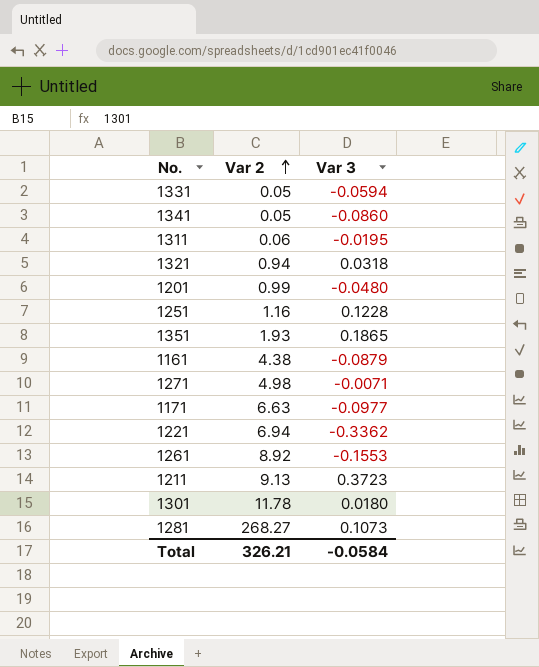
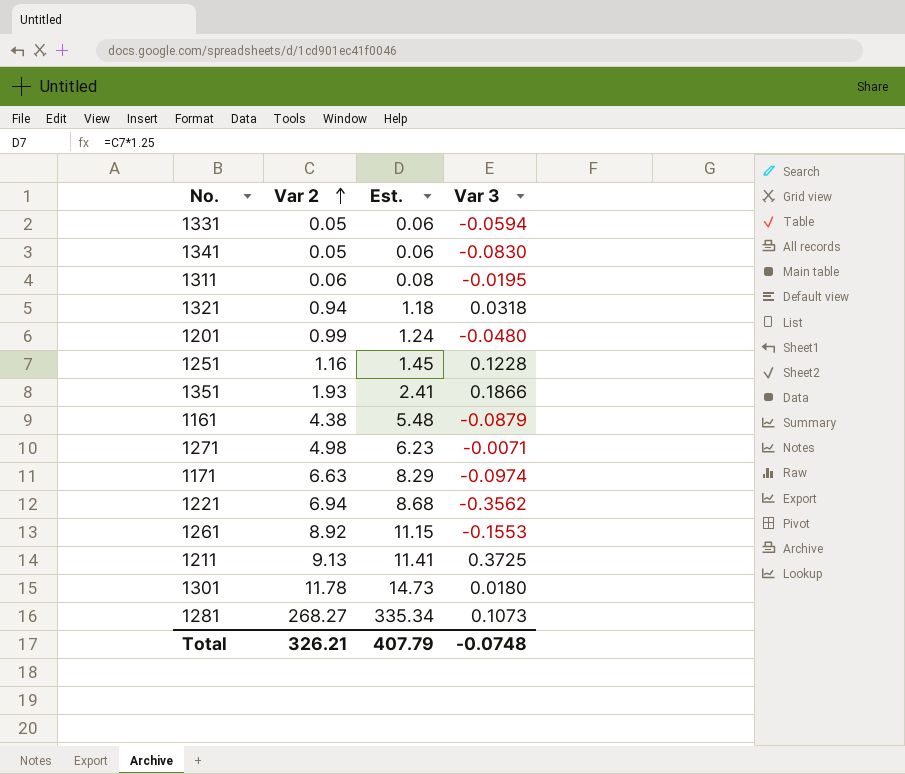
column Est. | formula: none -> [Var 2] * 1.25
1341 | Var 3: -0.0860 -> -0.0830
1351 | Var 3: 0.1865 -> 0.1866
1171 | Var 3: -0.0977 -> -0.0974
1221 | Var 3: -0.3362 -> -0.3562
1211 | Var 3: 0.3723 -> 0.3725
Total | Var 3: -0.0584 -> -0.0748

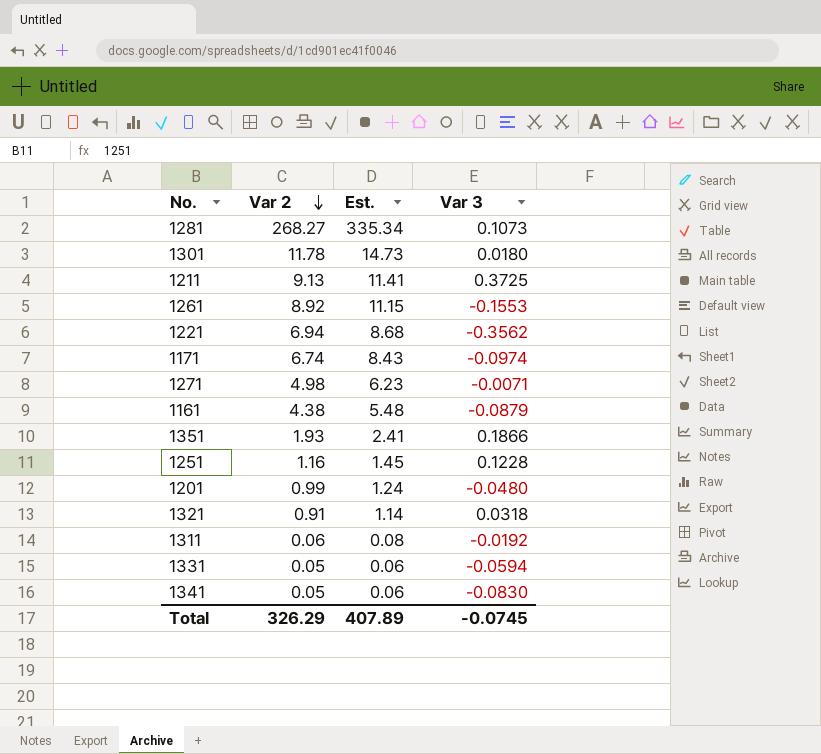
row order: Var 2 ascending -> Var 2 descending
1171 | Var 2: 6.63 -> 6.74
1171 | Est.: 8.29 -> 8.43
1321 | Var 2: 0.94 -> 0.91
1321 | Est.: 1.18 -> 1.14
1311 | Var 3: -0.0195 -> -0.0192
Total | Var 2: 326.21 -> 326.29
Total | Est.: 407.79 -> 407.89
Total | Var 3: -0.0748 -> -0.0745

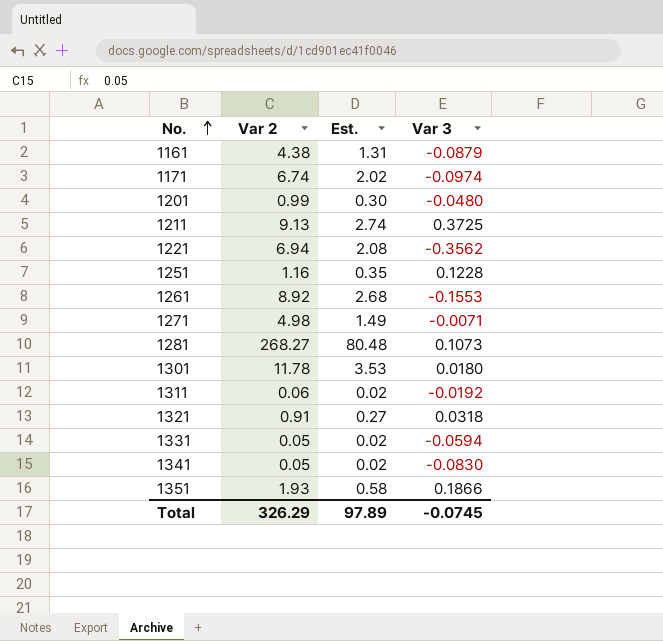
row order: Var 2 descending -> No. ascending
column Est. | formula: [Var 2] * 1.25 -> [Var 2] * 0.3
Total | Est.: 407.89 -> 97.89

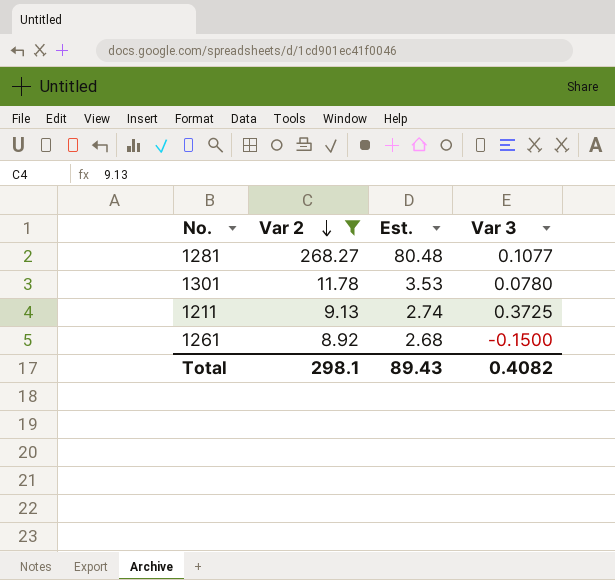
filter: none -> Var 2 >= 8.92
row order: No. ascending -> Var 2 descending
1281 | Var 3: 0.1073 -> 0.1077
1301 | Var 3: 0.0180 -> 0.0780
1261 | Var 3: -0.1553 -> -0.1500
Total | Var 2: 326.29 -> 298.1
Total | Est.: 97.89 -> 89.43
Total | Var 3: -0.0745 -> 0.4082

